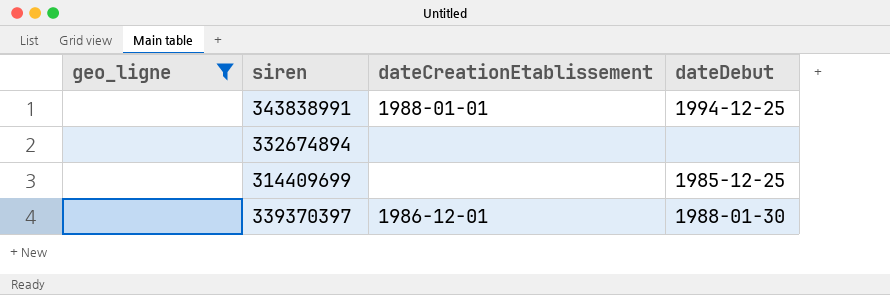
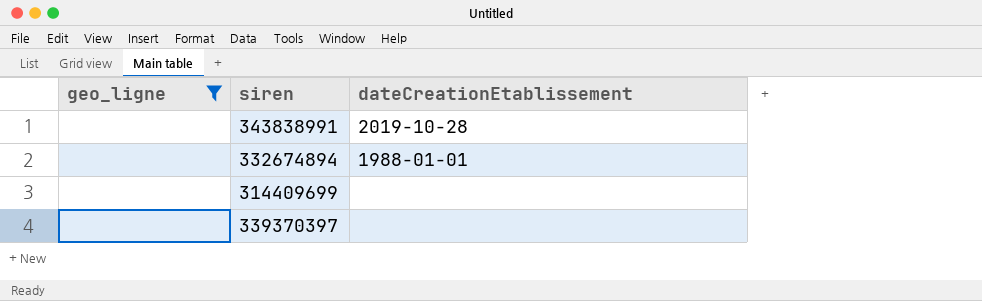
column dateDebut | position: 4 -> none
343838991 | dateCreationEtablissement: 1988-01-01 -> 2019-10-28
332674894 | dateCreationEtablissement: none -> 1988-01-01
339370397 | dateCreationEtablissement: 1986-12-01 -> none

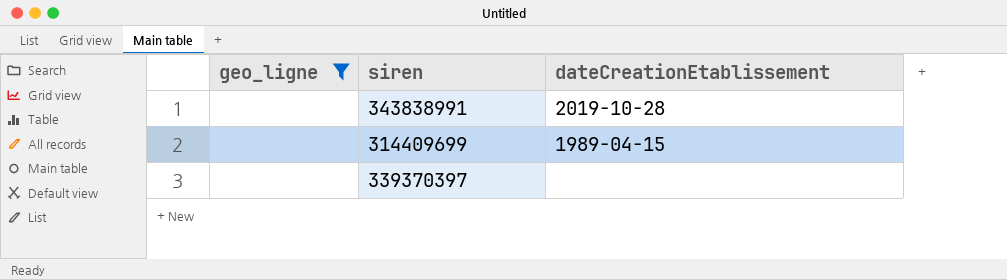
row 332674894: none | 1988-01-01 -> none
314409699 | dateCreationEtablissement: none -> 1989-04-15

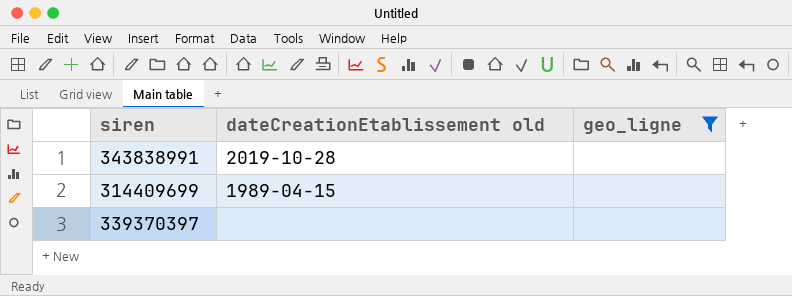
column name: dateCreationEtablissement -> dateCreationEtablissement old
column geo_ligne | position: 1 -> 3

